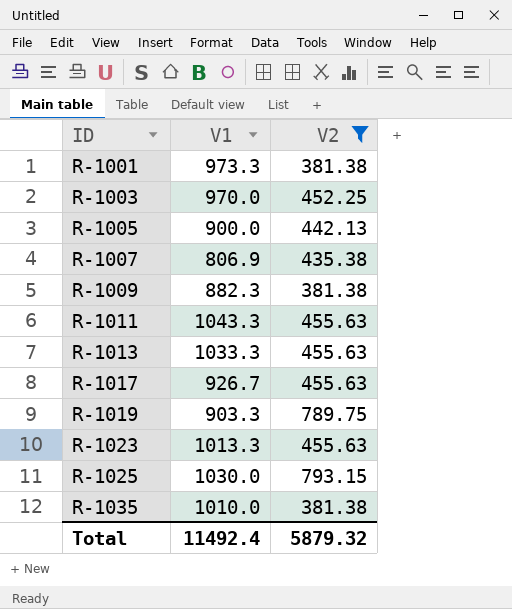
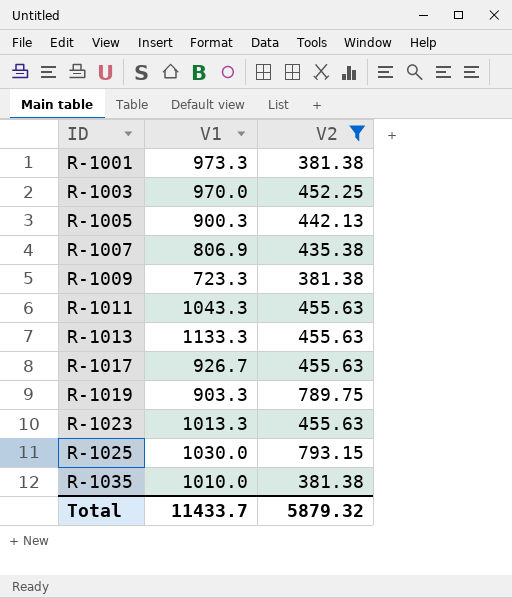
R-1005 | V1: 900.0 -> 900.3
R-1009 | V1: 882.3 -> 723.3
R-1013 | V1: 1033.3 -> 1133.3
Total | V1: 11492.4 -> 11433.7

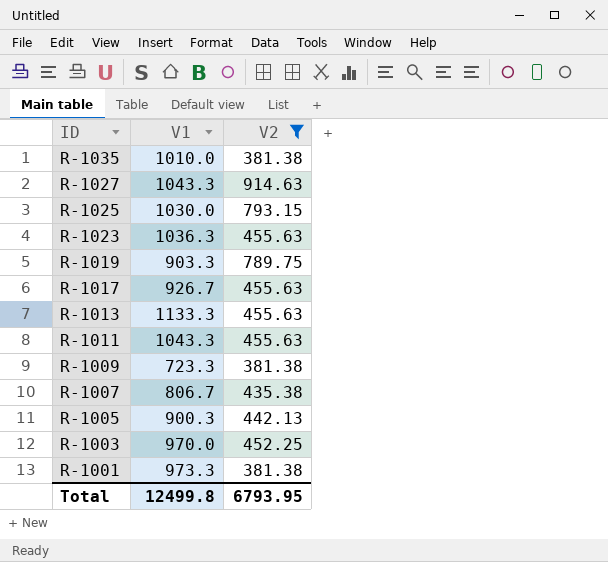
row order: ID ascending -> ID descending
row R-1027: none -> 1043.3 | 914.63
R-1023 | V1: 1013.3 -> 1036.3
R-1007 | V1: 806.9 -> 806.7
Total | V1: 11433.7 -> 12499.8
Total | V2: 5879.32 -> 6793.95

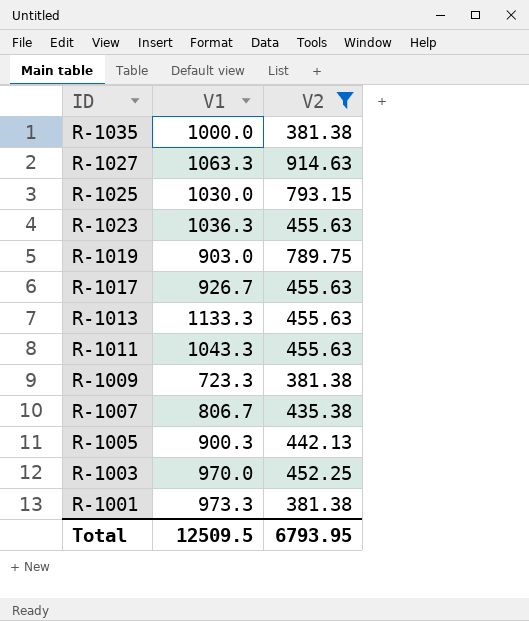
R-1035 | V1: 1010.0 -> 1000.0
R-1027 | V1: 1043.3 -> 1063.3
R-1019 | V1: 903.3 -> 903.0
Total | V1: 12499.8 -> 12509.5

